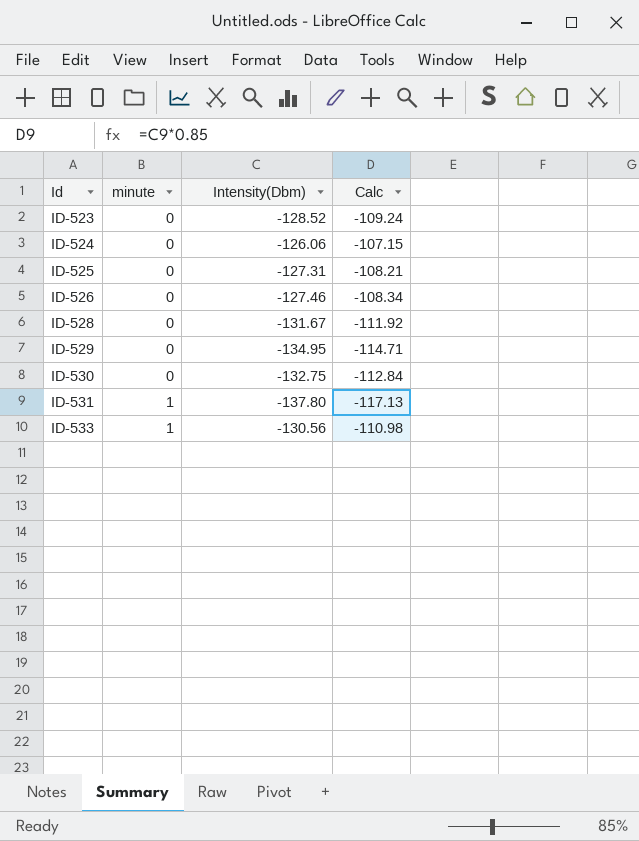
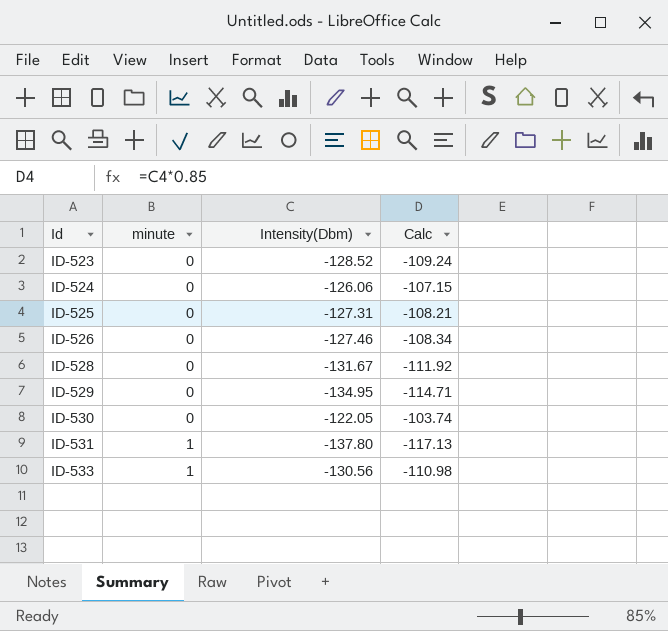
ID-530 | Intensity(Dbm): -132.75 -> -122.05
ID-530 | Calc: -112.84 -> -103.74

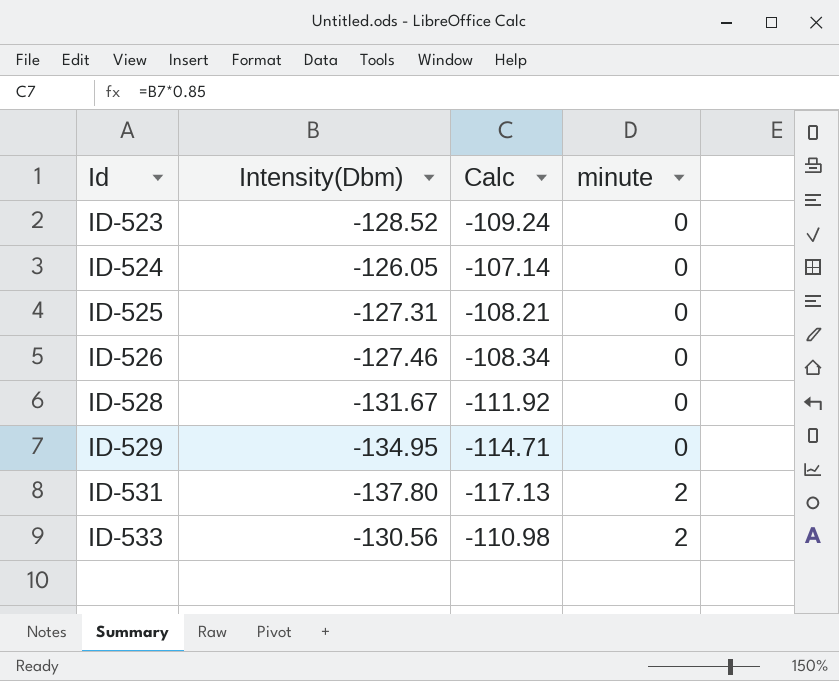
column minute | position: 2 -> 4
row ID-530: 0 | -122.05 | -103.74 -> none
ID-524 | Intensity(Dbm): -126.06 -> -126.05
ID-524 | Calc: -107.15 -> -107.14
ID-531 | minute: 1 -> 2
ID-533 | minute: 1 -> 2

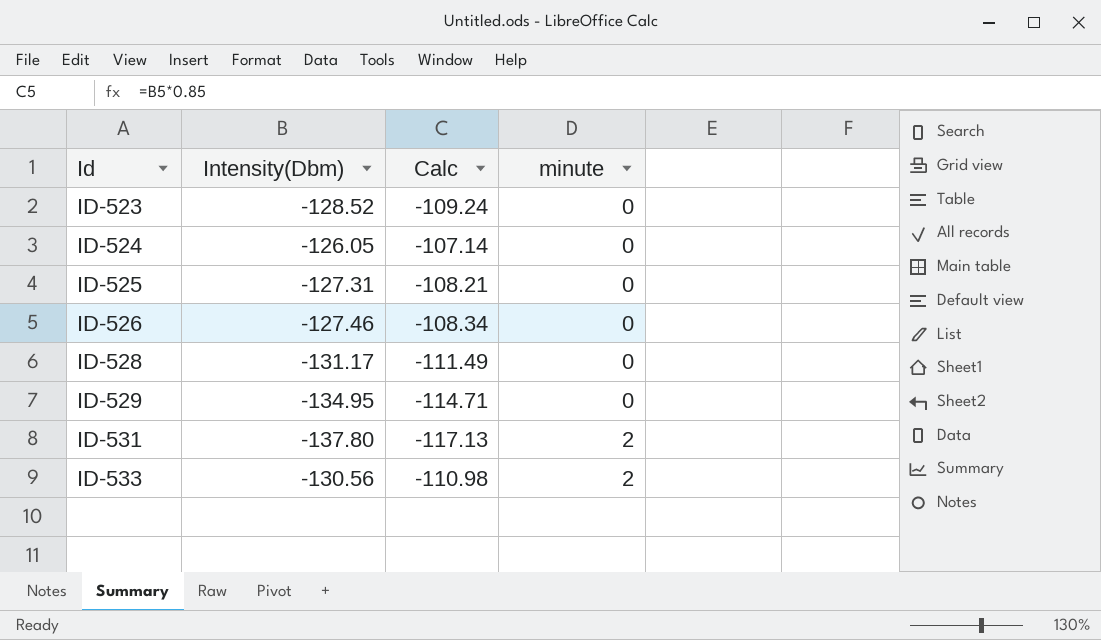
ID-528 | Intensity(Dbm): -131.67 -> -131.17
ID-528 | Calc: -111.92 -> -111.49

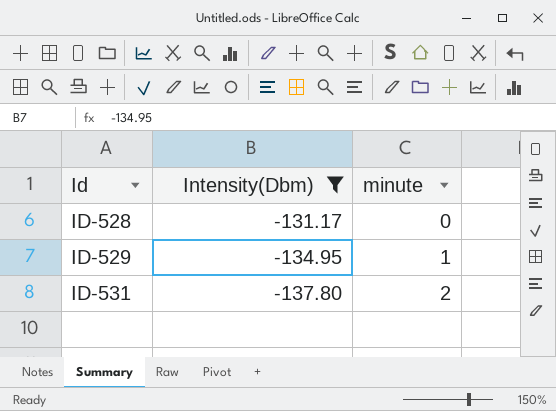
filter: none -> Intensity(Dbm) <= -131.17
column Calc | formula: [Intensity(Dbm)] * 0.85 -> none
ID-529 | minute: 0 -> 1

